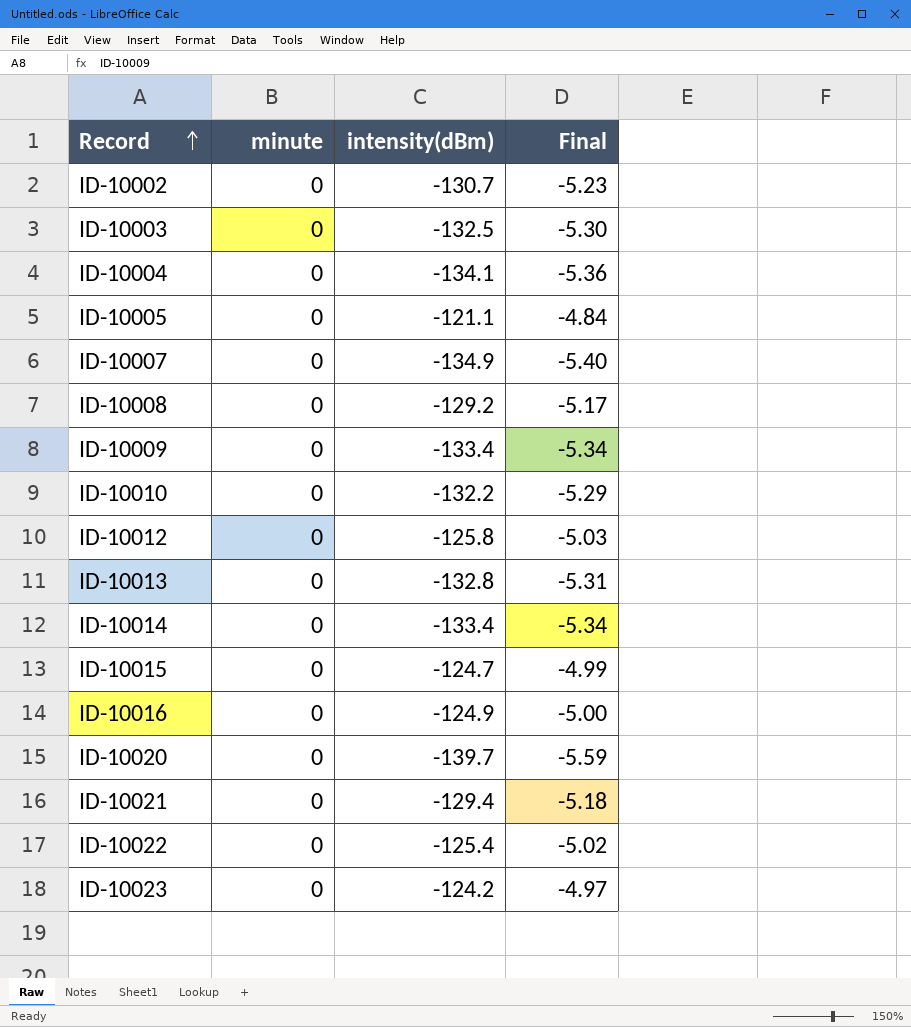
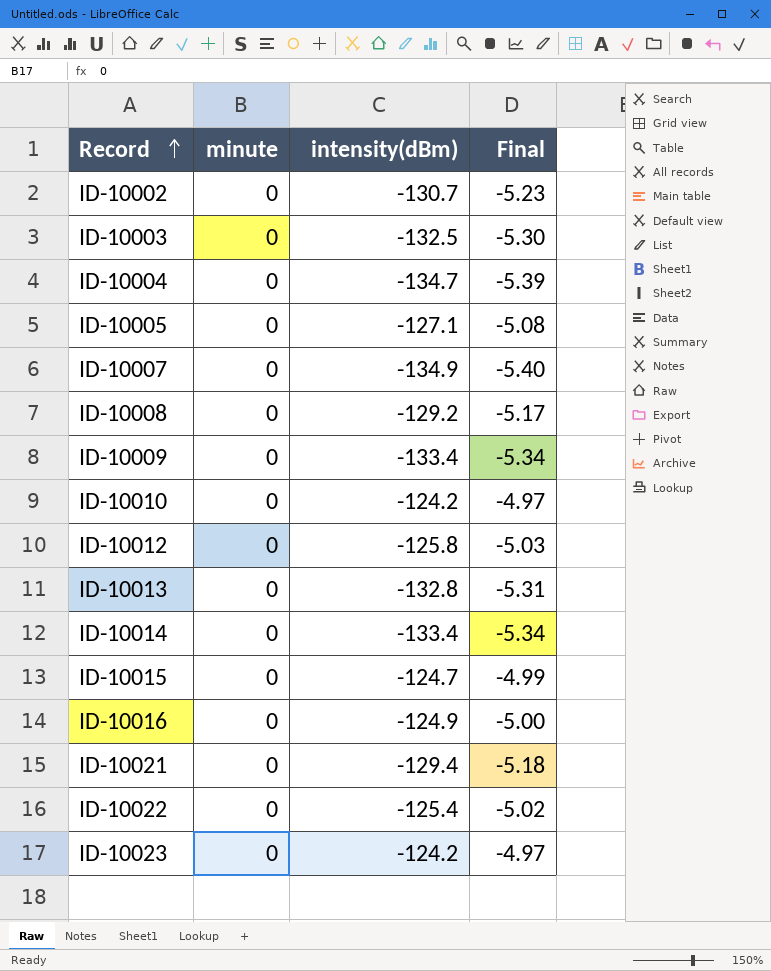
row ID-10020: 0 | -139.7 | -5.59 -> none
ID-10004 | intensity(dBm): -134.1 -> -134.7
ID-10004 | Final: -5.36 -> -5.39
ID-10005 | intensity(dBm): -121.1 -> -127.1
ID-10005 | Final: -4.84 -> -5.08
ID-10010 | intensity(dBm): -132.2 -> -124.2
ID-10010 | Final: -5.29 -> -4.97

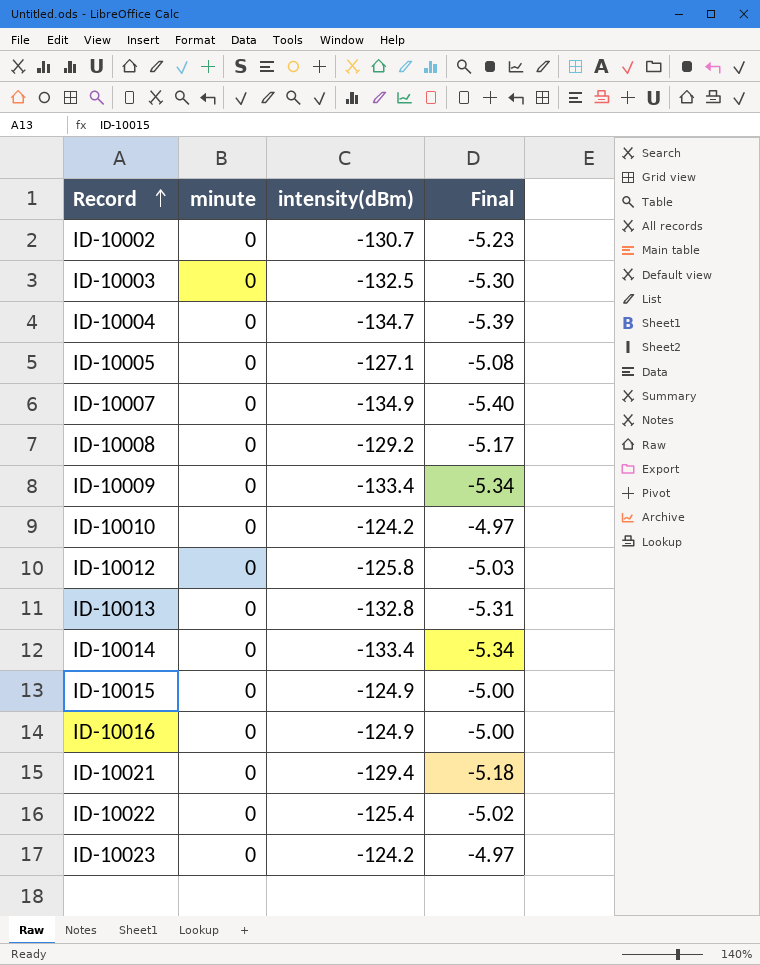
ID-10015 | intensity(dBm): -124.7 -> -124.9
ID-10015 | Final: -4.99 -> -5.00

